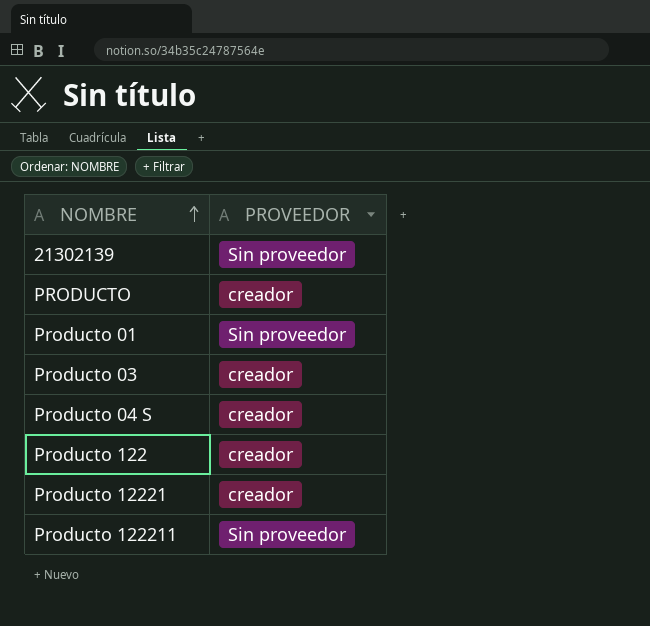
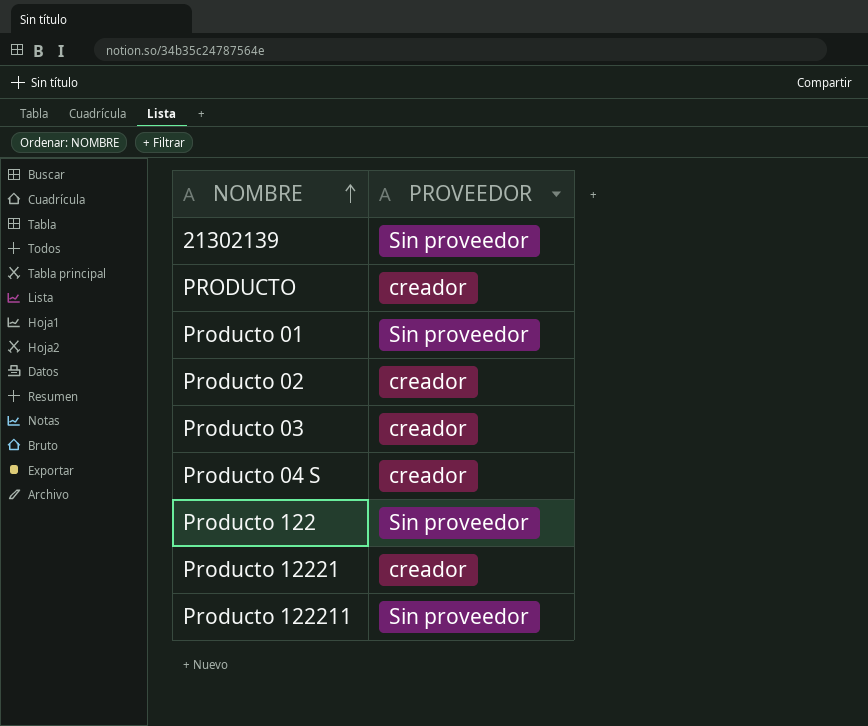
row Producto 02: none -> creador
Producto 122 | PROVEEDOR: creador -> Sin proveedor

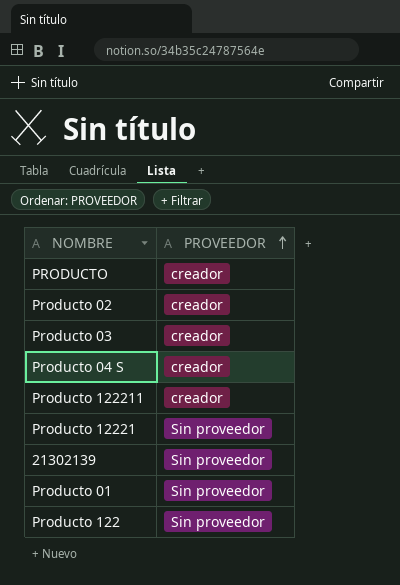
row order: NOMBRE ascending -> PROVEEDOR ascending
Producto 122211 | PROVEEDOR: Sin proveedor -> creador
Producto 12221 | PROVEEDOR: creador -> Sin proveedor

